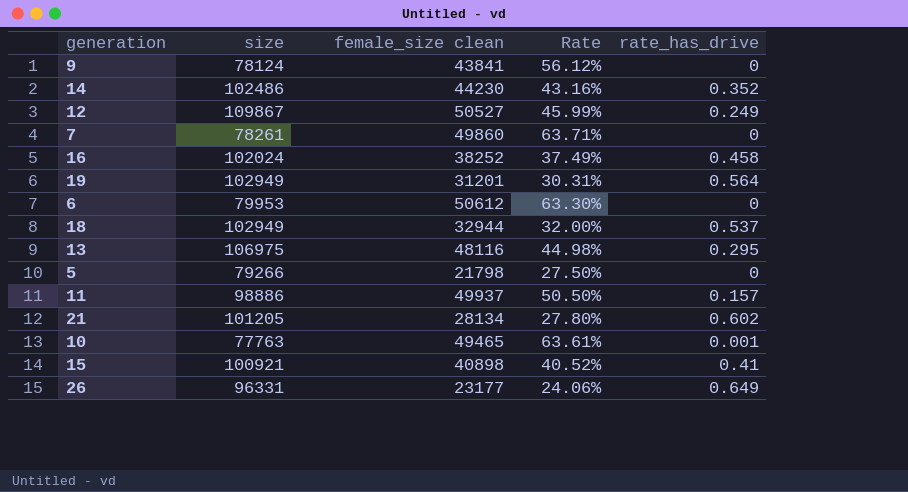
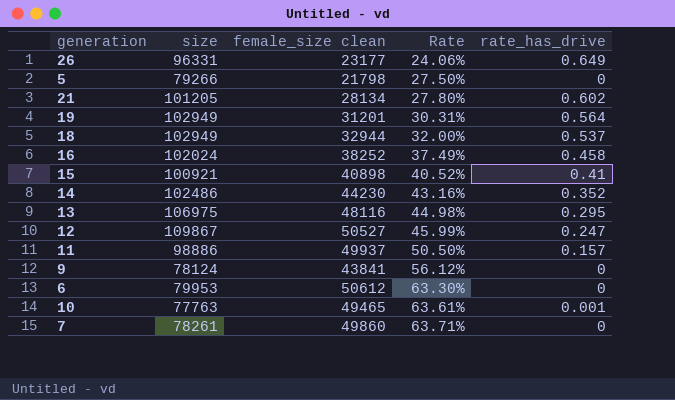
row order: none -> Rate ascending
12 | rate_has_drive: 0.249 -> 0.247

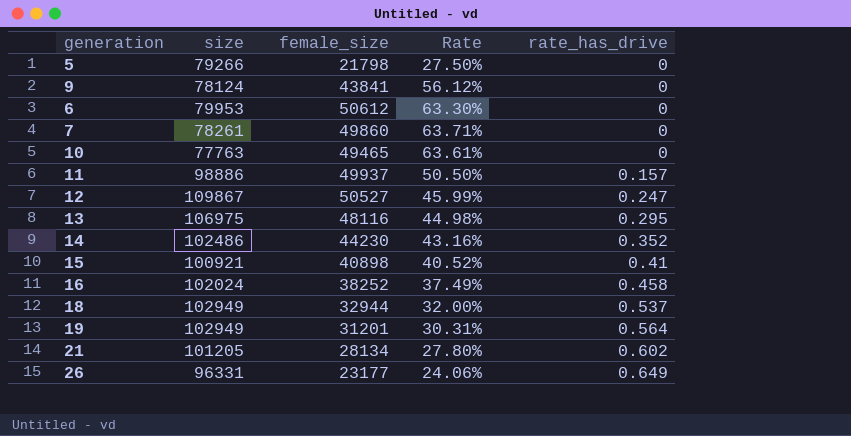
row order: Rate ascending -> rate_has_drive ascending
column name: female_size clean -> female_size
10 | rate_has_drive: 0.001 -> 0

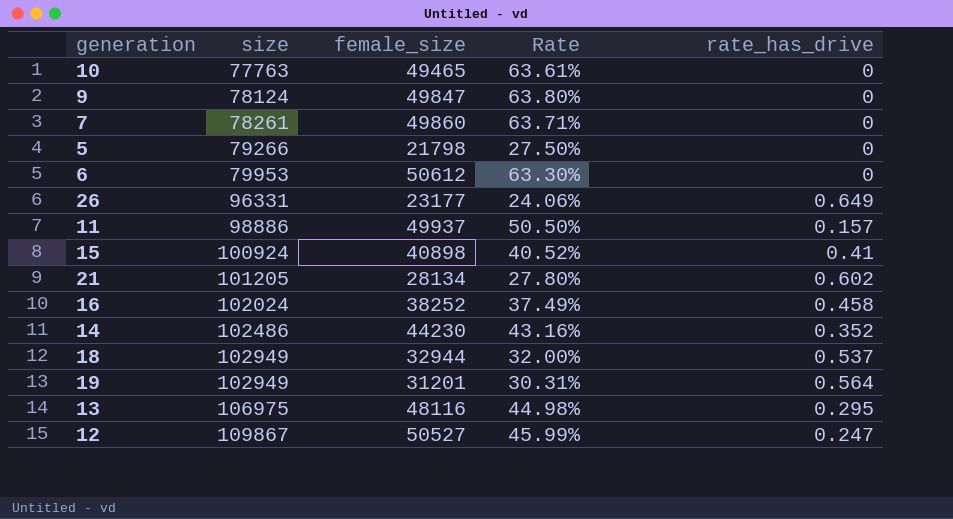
row order: rate_has_drive ascending -> size ascending
9 | female_size: 43841 -> 49847
9 | Rate: 56.12% -> 63.80%
15 | size: 100921 -> 100924

